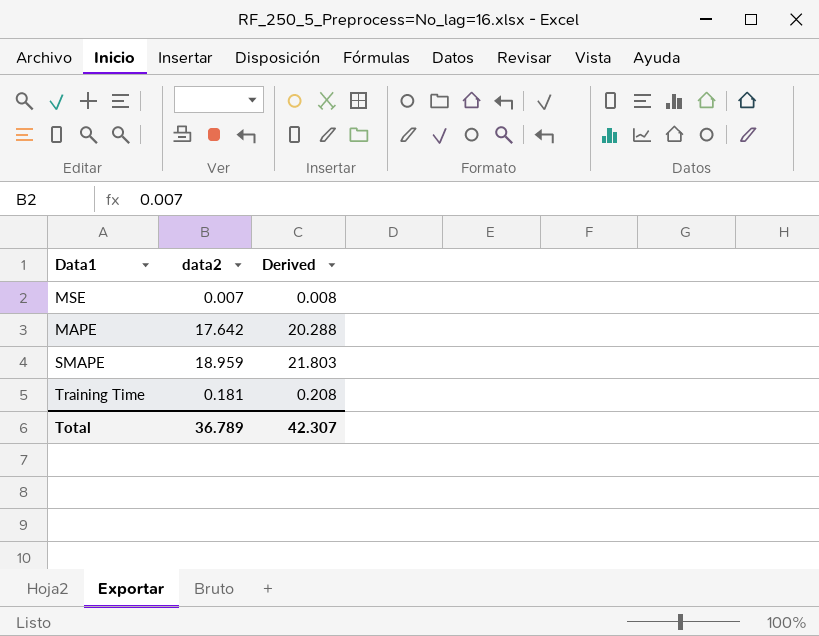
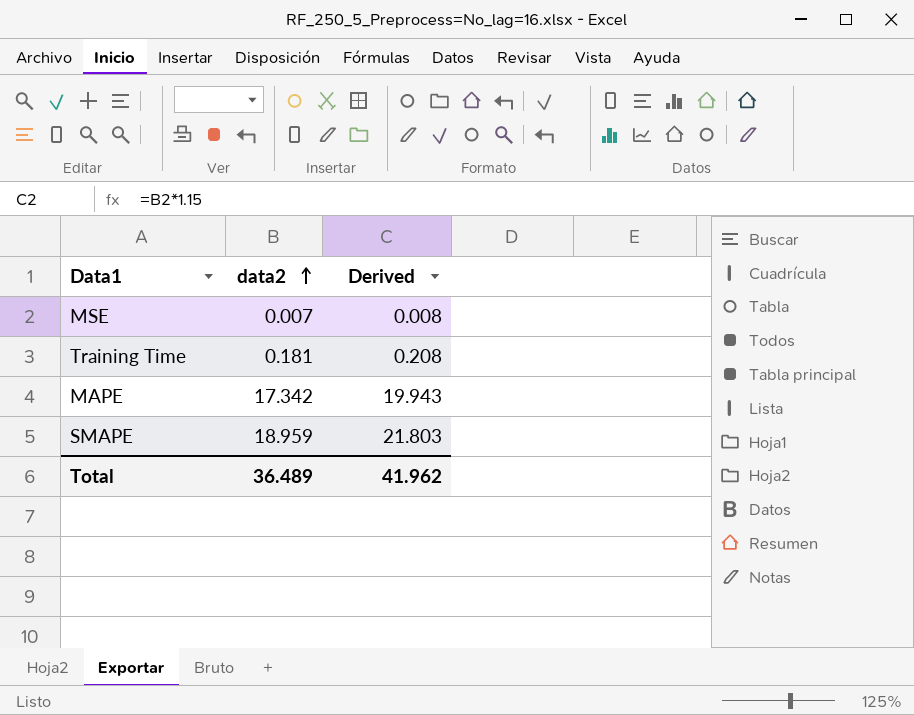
row order: none -> data2 ascending
MAPE | data2: 17.642 -> 17.342
MAPE | Derived: 20.288 -> 19.943
Total | data2: 36.789 -> 36.489
Total | Derived: 42.307 -> 41.962

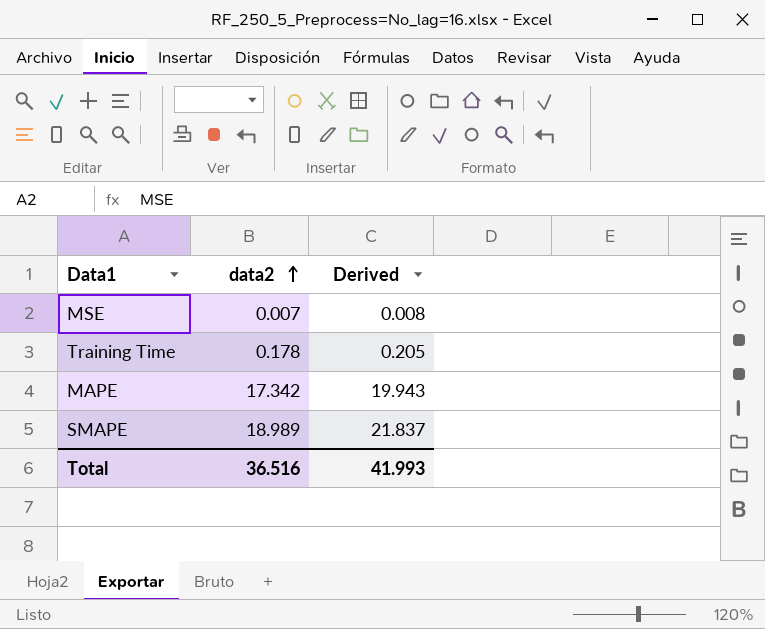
Training Time | data2: 0.181 -> 0.178
Training Time | Derived: 0.208 -> 0.205
SMAPE | data2: 18.959 -> 18.989
SMAPE | Derived: 21.803 -> 21.837
Total | data2: 36.489 -> 36.516
Total | Derived: 41.962 -> 41.993

